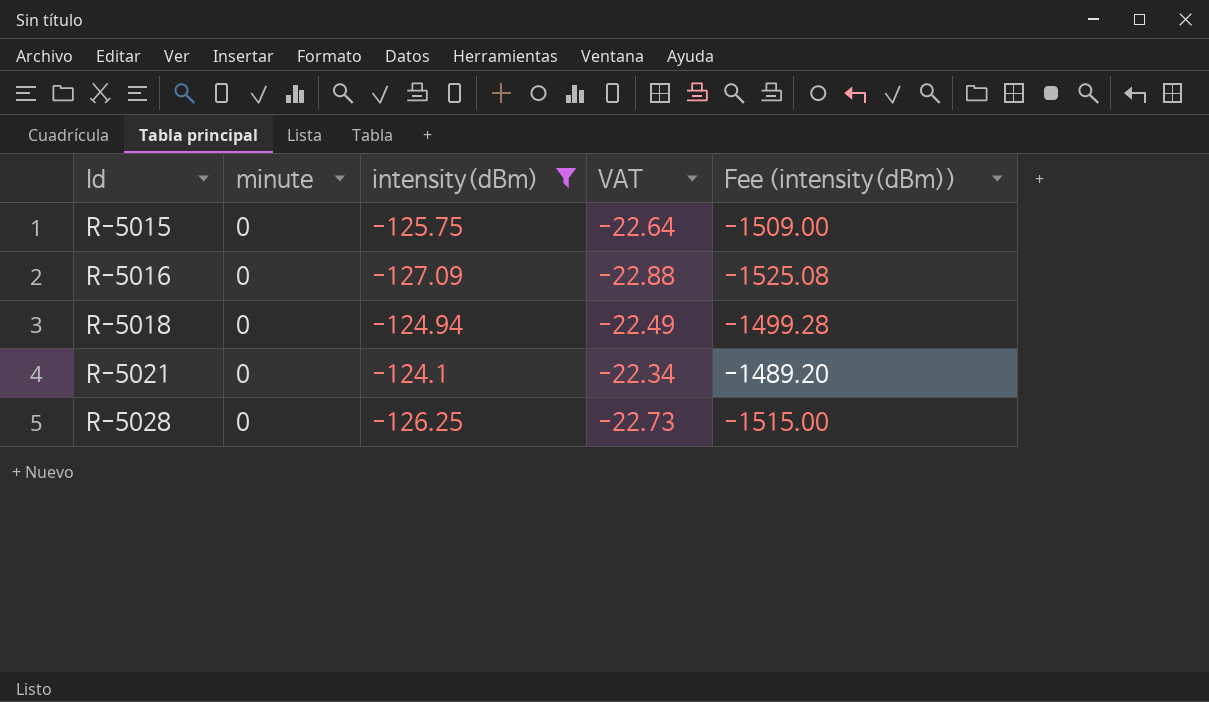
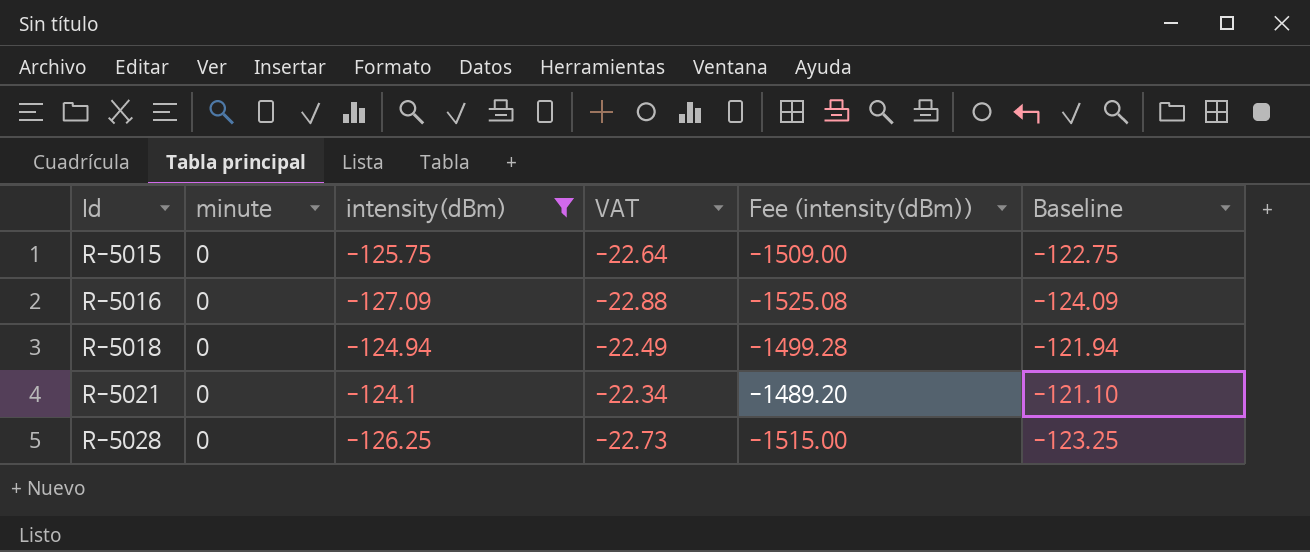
column Baseline | formula: none -> [intensity(dBm)] + 3

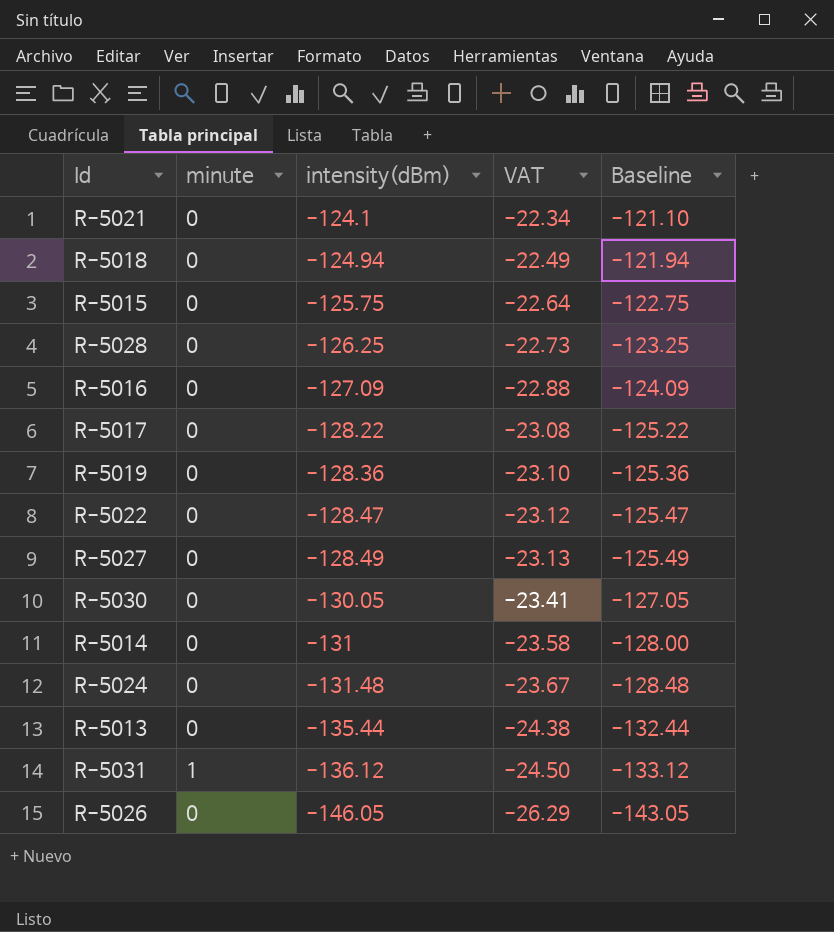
filter: intensity(dBm) >= -127.09 -> none
row order: Id ascending -> intensity(dBm) descending
column Fee (intensity(dBm)) | formula: [intensity(dBm)] * 12 -> none

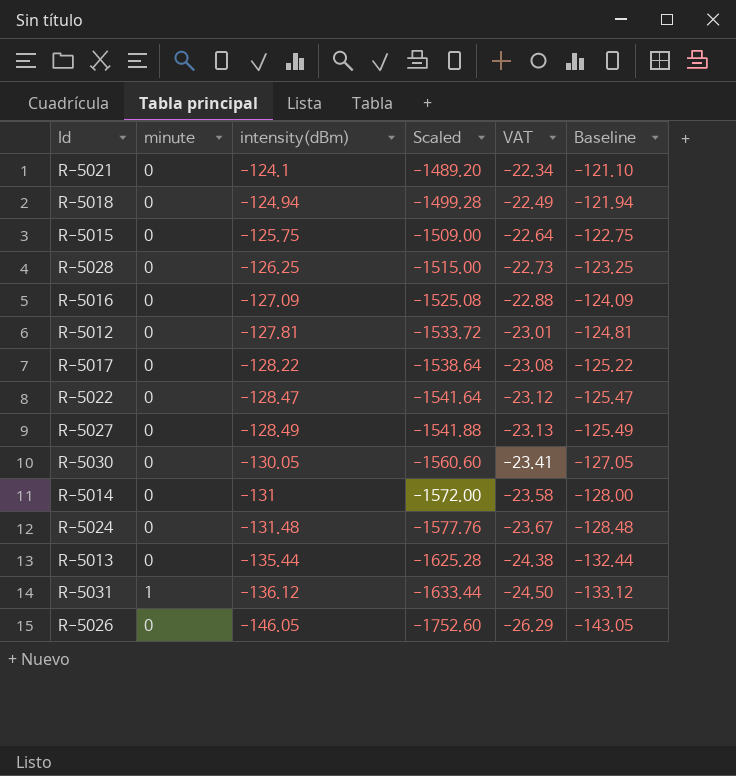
column Scaled | formula: none -> [intensity(dBm)] * 12
row R-5019: 0 | -128.36 | -23.10 | -125.36 -> none
row R-5012: none -> 0 | -127.81 | -1533.72 | -23.01 | -124.81

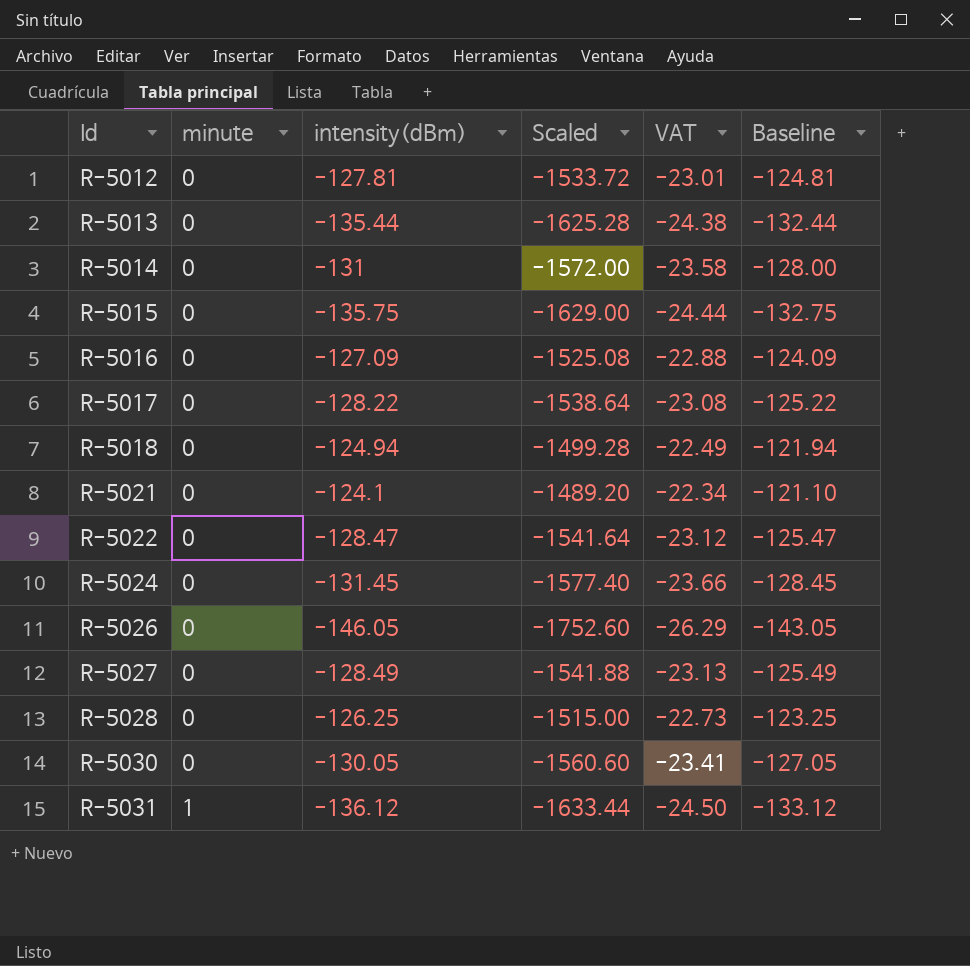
row order: intensity(dBm) descending -> Id ascending
R-5015 | intensity(dBm): -125.75 -> -135.75
R-5015 | Scaled: -1509.00 -> -1629.00
R-5015 | VAT: -22.64 -> -24.44
R-5015 | Baseline: -122.75 -> -132.75
R-5024 | intensity(dBm): -131.48 -> -131.45
R-5024 | Scaled: -1577.76 -> -1577.40
R-5024 | VAT: -23.67 -> -23.66
R-5024 | Baseline: -128.48 -> -128.45

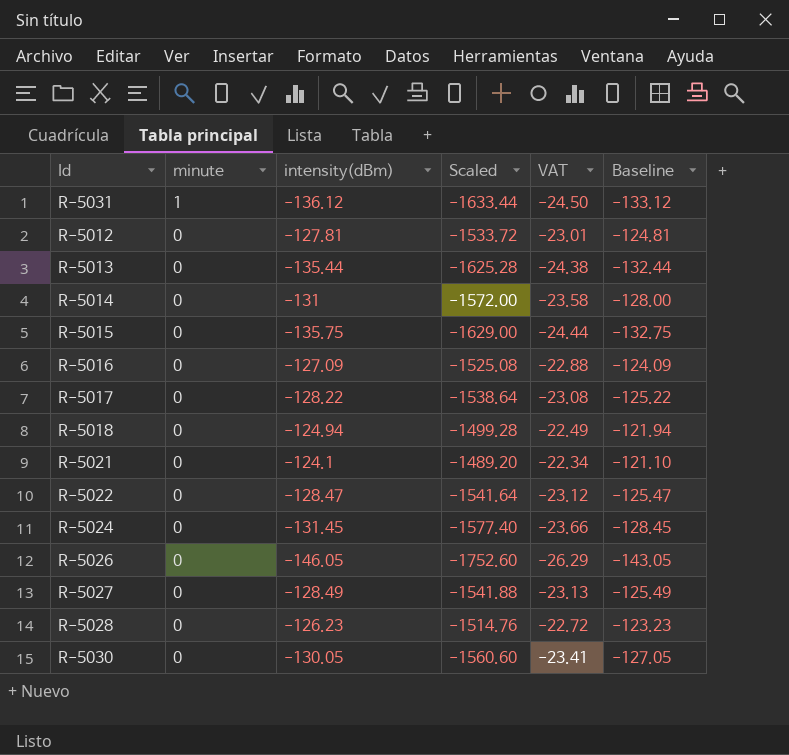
row order: Id ascending -> minute descending
R-5028 | intensity(dBm): -126.25 -> -126.23
R-5028 | Scaled: -1515.00 -> -1514.76
R-5028 | VAT: -22.73 -> -22.72
R-5028 | Baseline: -123.25 -> -123.23

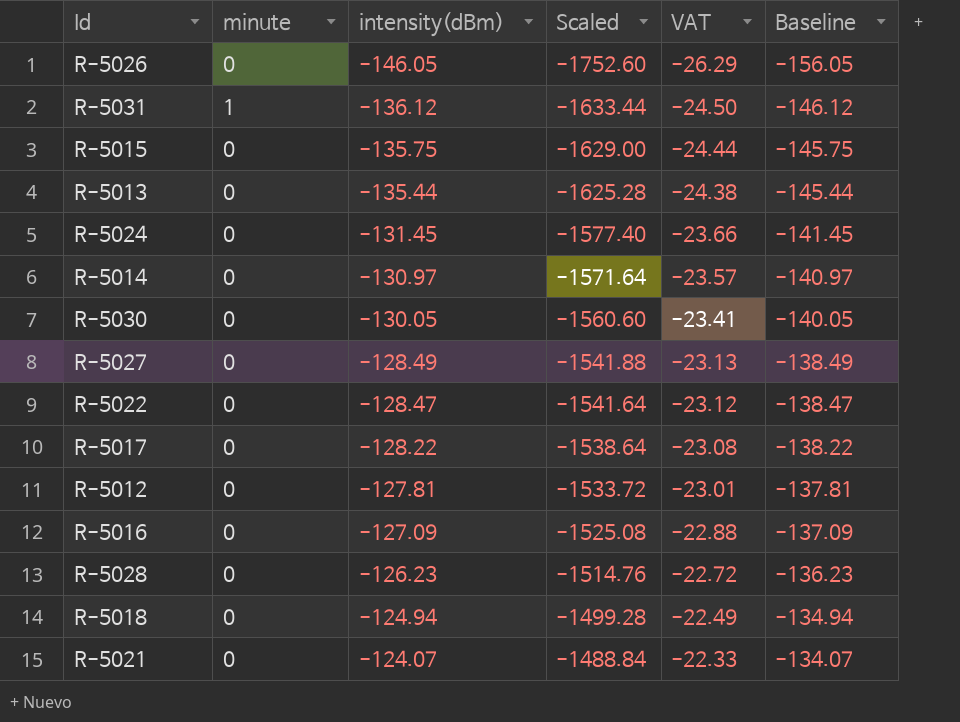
row order: minute descending -> intensity(dBm) ascending
column Baseline | formula: [intensity(dBm)] + 3 -> [intensity(dBm)] - 10
R-5014 | intensity(dBm): -131 -> -130.97
R-5014 | Scaled: -1572.00 -> -1571.64
R-5014 | VAT: -23.58 -> -23.57
R-5021 | intensity(dBm): -124.1 -> -124.07
R-5021 | Scaled: -1489.20 -> -1488.84
R-5021 | VAT: -22.34 -> -22.33

